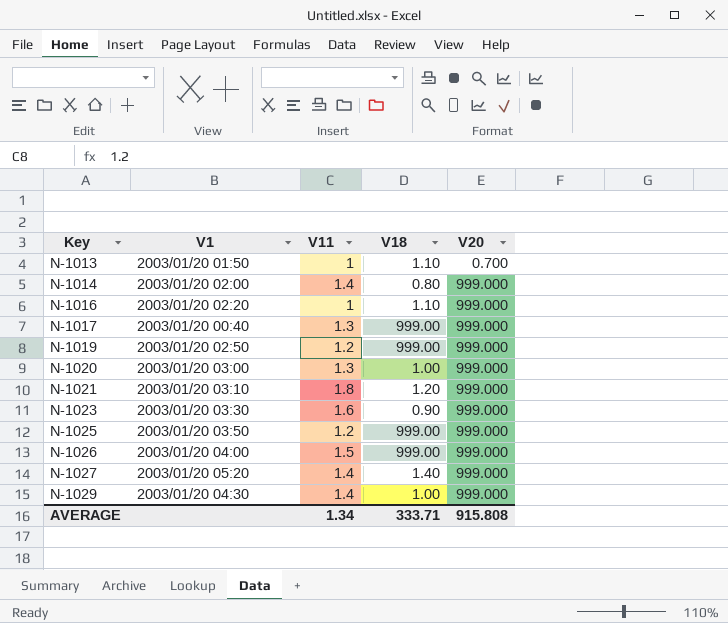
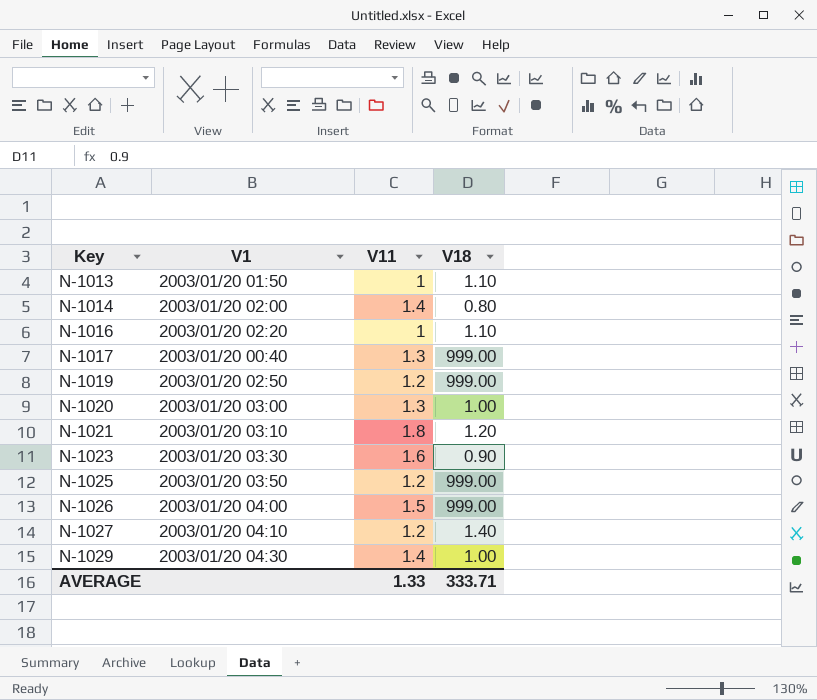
column V20 | position: 5 -> none
N-1027 | V1: 2003/01/20 05:20 -> 2003/01/20 04:10
N-1027 | V11: 1.4 -> 1.2
AVERAGE | V11: 1.34 -> 1.33

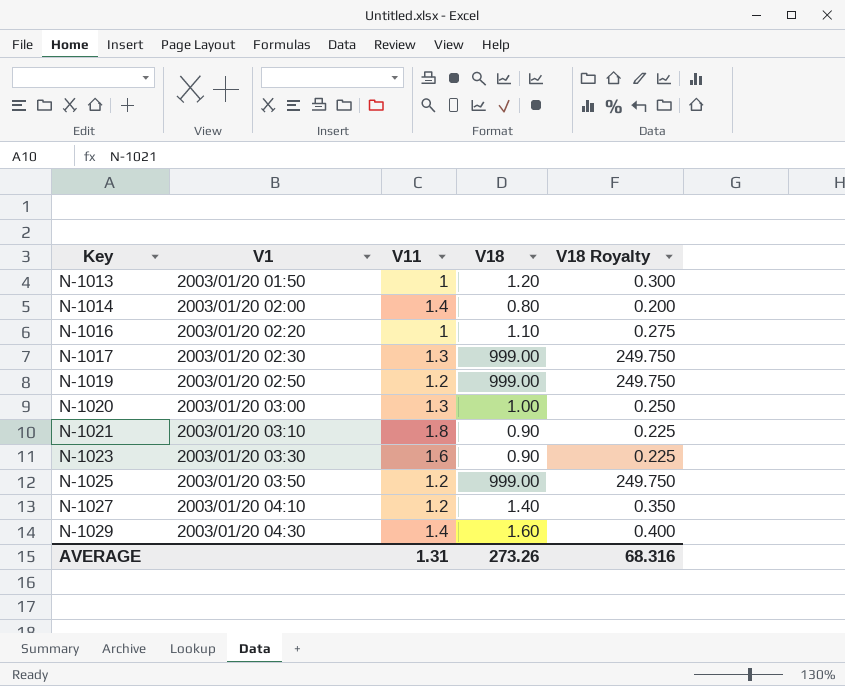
column V18 Royalty | formula: none -> [V18] * 0.25
row N-1026: 2003/01/20 04:00 | 1.5 | 999.00 -> none
N-1013 | V18: 1.10 -> 1.20
N-1017 | V1: 2003/01/20 00:40 -> 2003/01/20 02:30
N-1021 | V18: 1.20 -> 0.90
N-1029 | V18: 1.00 -> 1.60
AVERAGE | V11: 1.33 -> 1.31
AVERAGE | V18: 333.71 -> 273.26

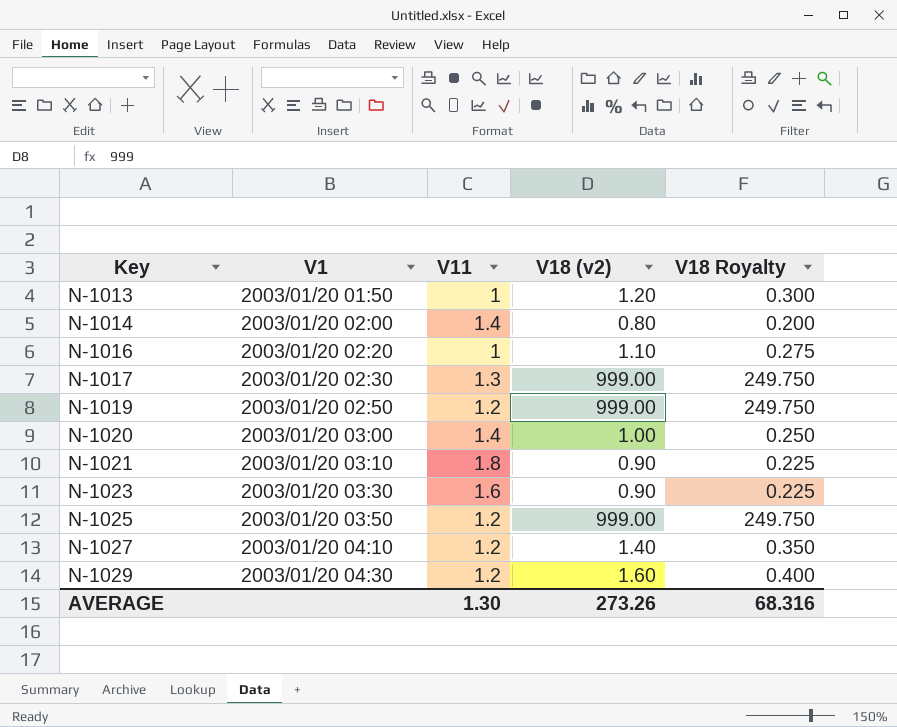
column name: V18 -> V18 (v2)
N-1020 | V11: 1.3 -> 1.4
N-1029 | V11: 1.4 -> 1.2
AVERAGE | V11: 1.31 -> 1.30

